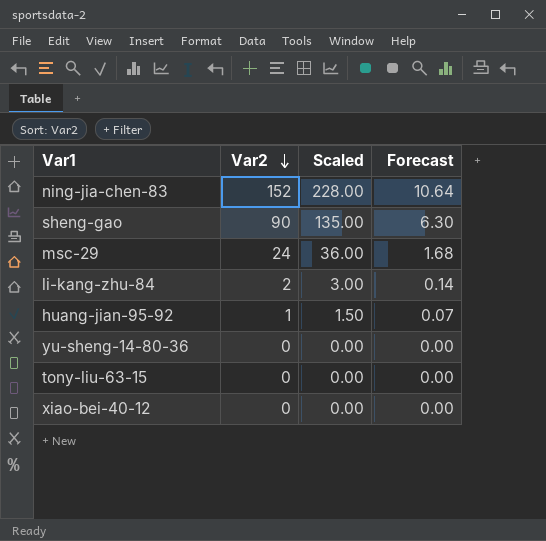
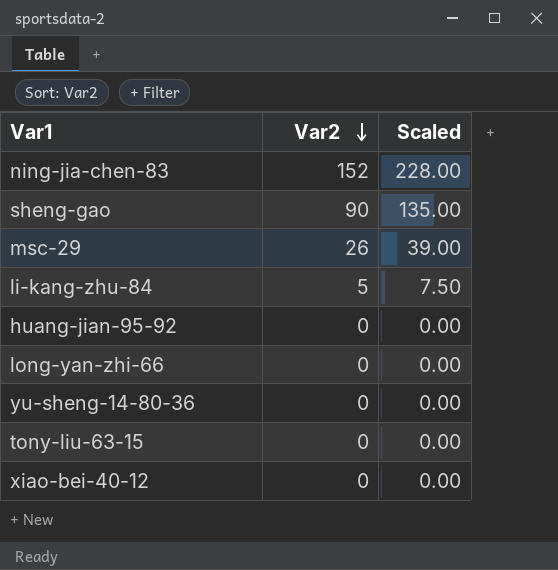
column Forecast | formula: [Var2] * 0.07 -> none
msc-29 | Var2: 24 -> 26
msc-29 | Scaled: 36.00 -> 39.00
li-kang-zhu-84 | Var2: 2 -> 5
li-kang-zhu-84 | Scaled: 3.00 -> 7.50
huang-jian-95-92 | Var2: 1 -> 0
huang-jian-95-92 | Scaled: 1.50 -> 0.00
row long-yan-zhi-66: none -> 0 | 0.00

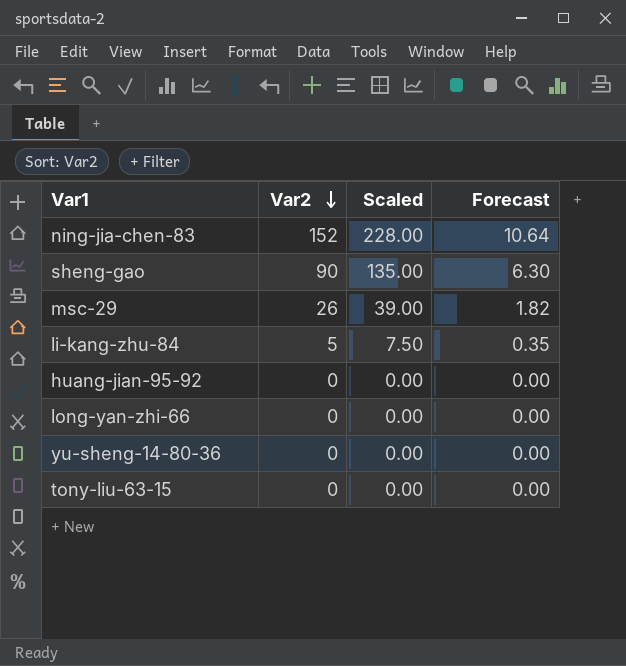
column Forecast | formula: none -> [Var2] * 0.07
row xiao-bei-40-12: 0 | 0.00 -> none

